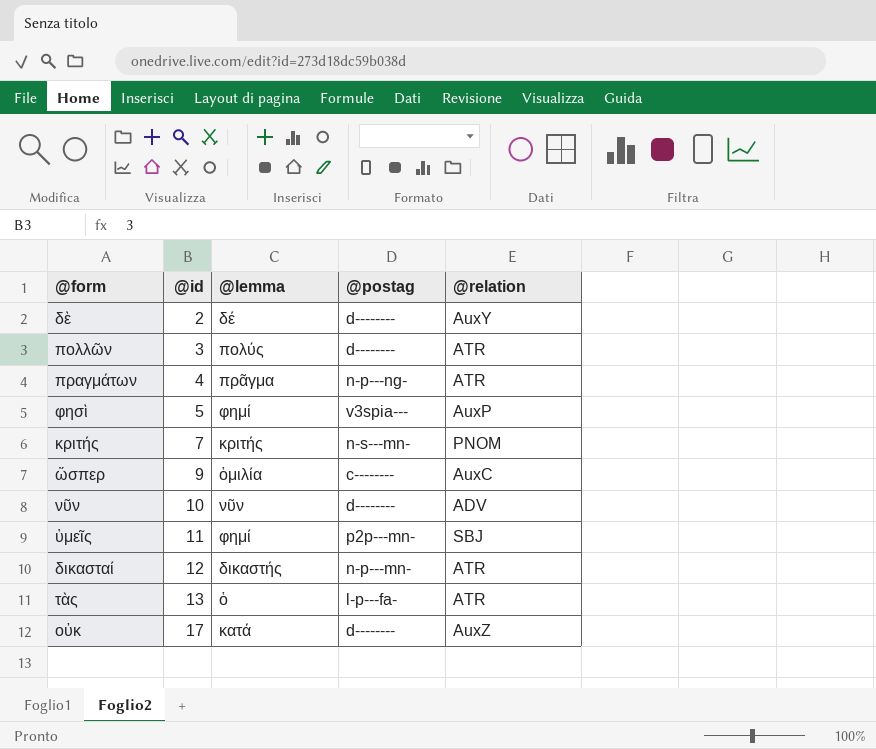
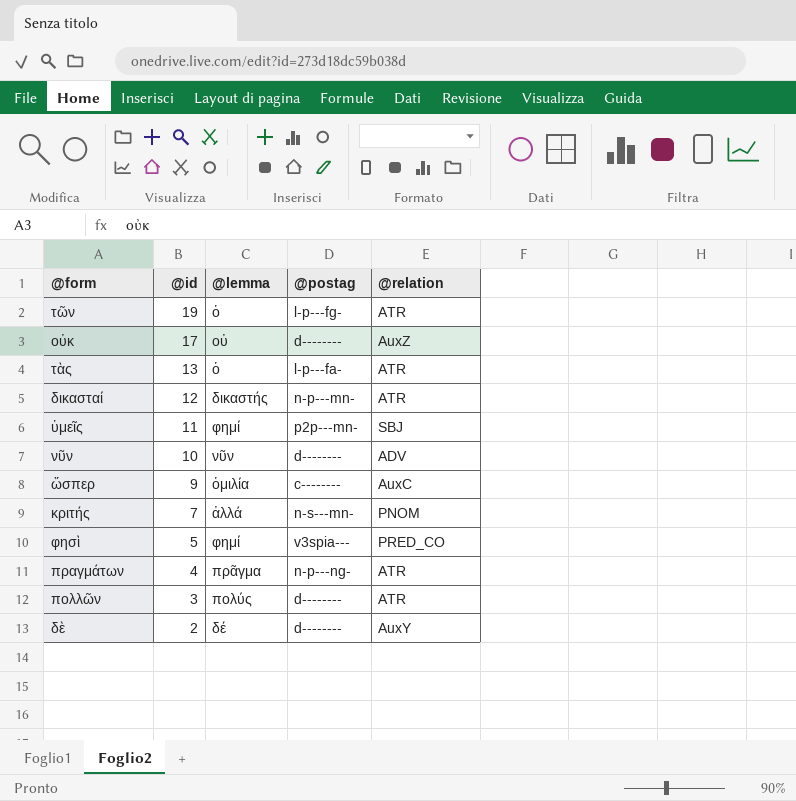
row order: @id ascending -> @id descending
row τῶν: none -> 19 | ὁ | l-p---fg- | ATR
οὐκ | @lemma: κατά -> οὐ
κριτής | @lemma: κριτής -> ἀλλά
φησὶ | @relation: AuxP -> PRED_CO

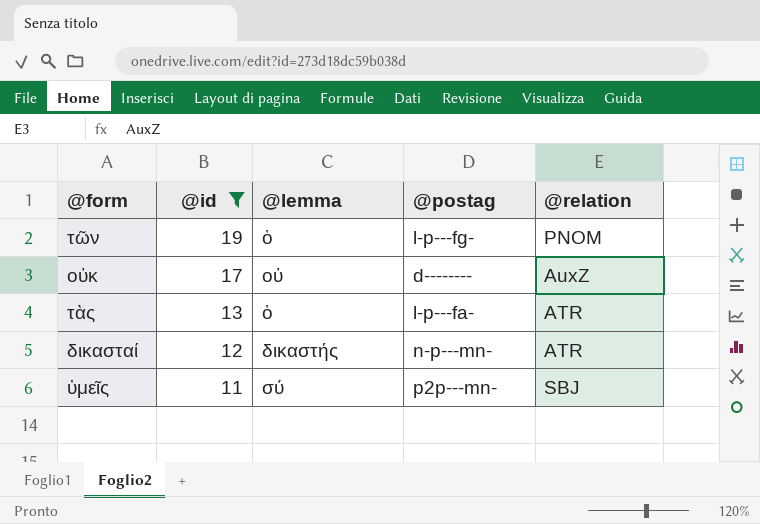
filter: none -> @id >= 11
τῶν | @relation: ATR -> PNOM
ὑμεῖς | @lemma: φημί -> σύ

